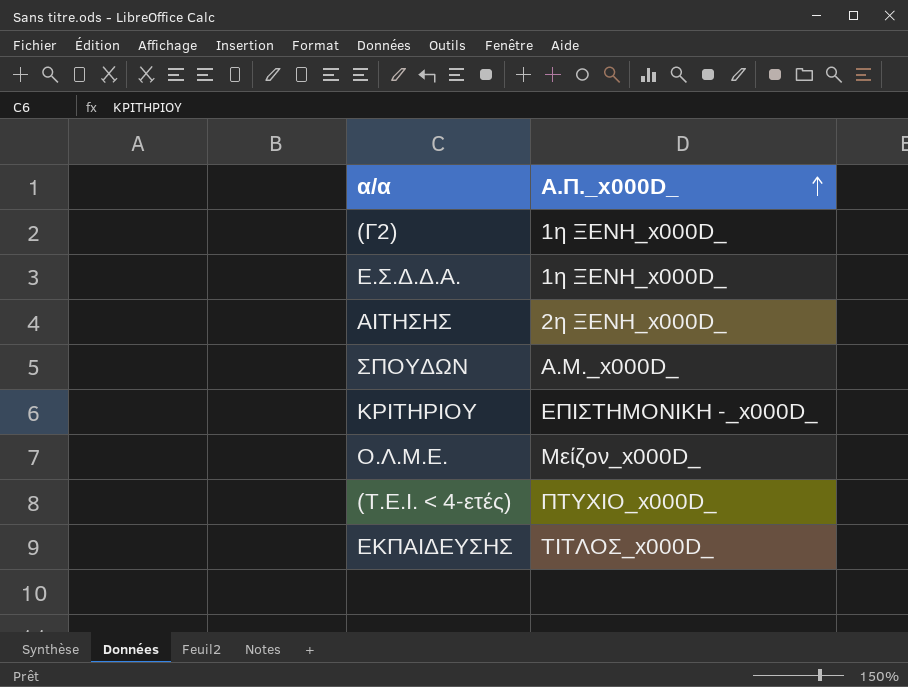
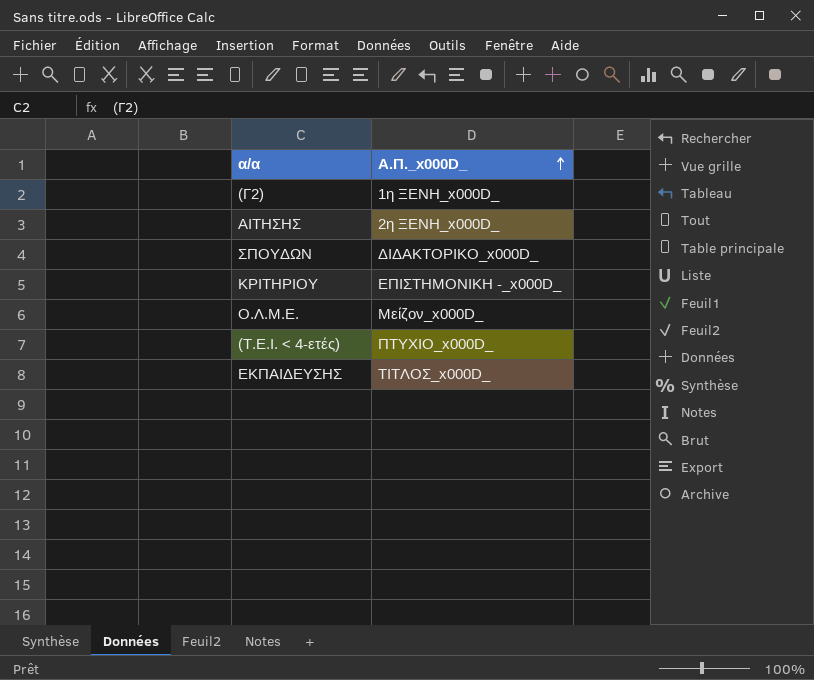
row Ε.Σ.Δ.Δ.Α.: 1η ΞΕΝΗ_x000D_ -> none
ΣΠΟΥΔΩΝ | Α.Π._x000D_: Α.Μ._x000D_ -> ΔΙΔΑΚΤΟΡΙΚΟ_x000D_

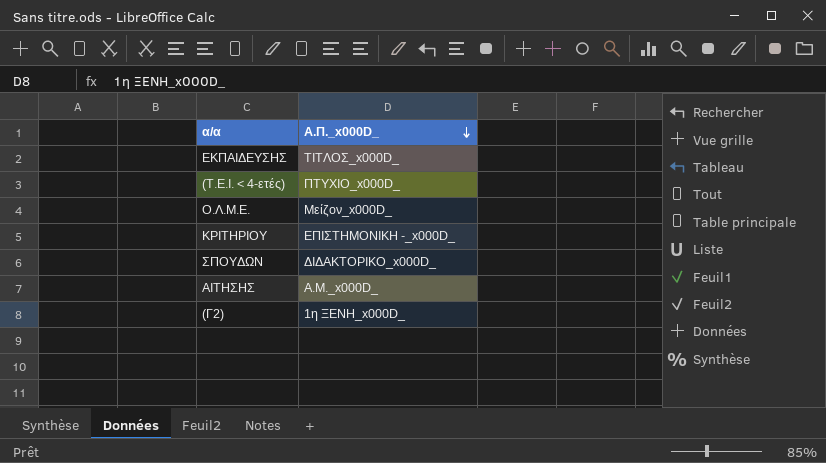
row order: Α.Π._x000D_ ascending -> Α.Π._x000D_ descending
ΑΙΤΗΣΗΣ | Α.Π._x000D_: 2η ΞΕΝΗ_x000D_ -> Α.Μ._x000D_

